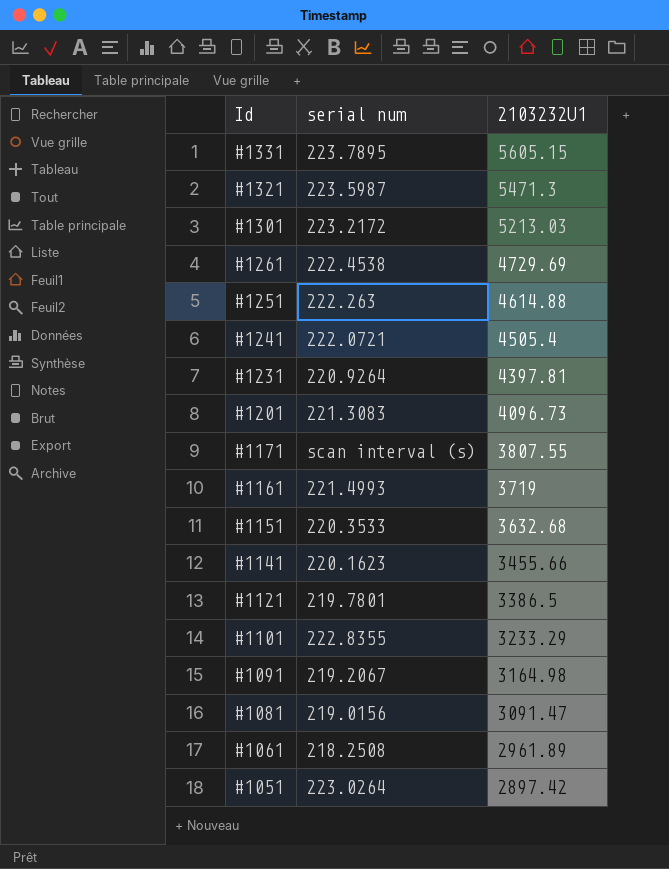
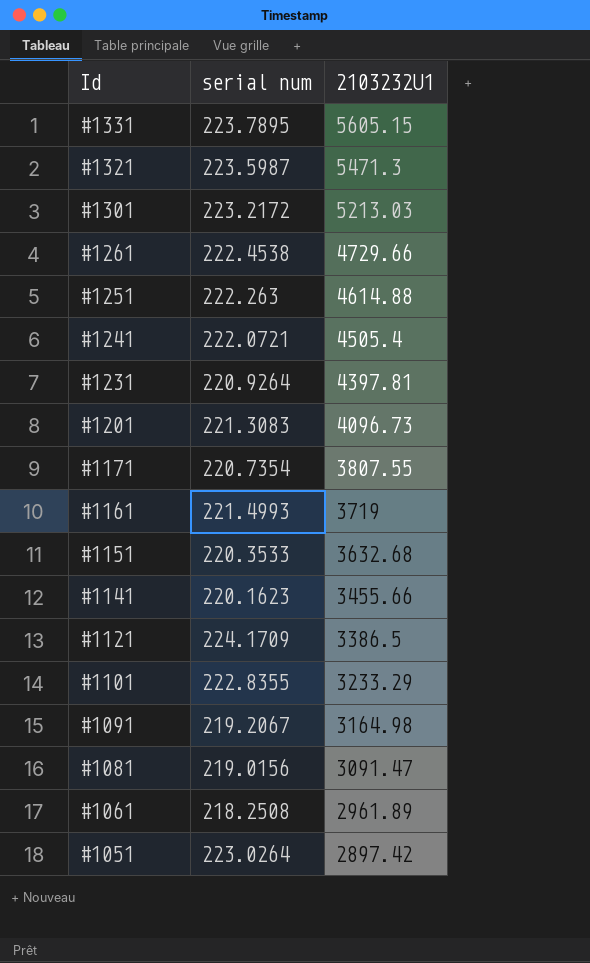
#1261 | 2103232U1: 4729.69 -> 4729.66
#1171 | serial num: scan interval (s) -> 220.7354
#1121 | serial num: 219.7801 -> 224.1709

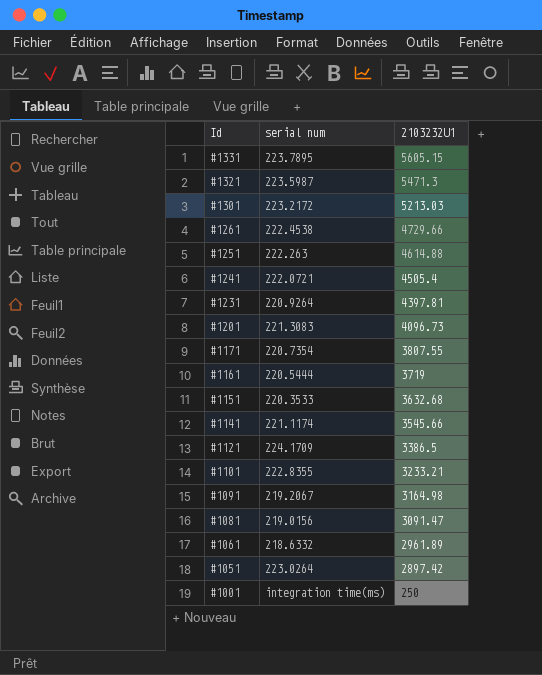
#1161 | serial num: 221.4993 -> 220.5444
#1141 | serial num: 220.1623 -> 221.1174
#1141 | 2103232U1: 3455.66 -> 3545.66
#1101 | 2103232U1: 3233.29 -> 3233.21
#1061 | serial num: 218.2508 -> 218.6332
row #1001: none -> integration time(ms) | 250

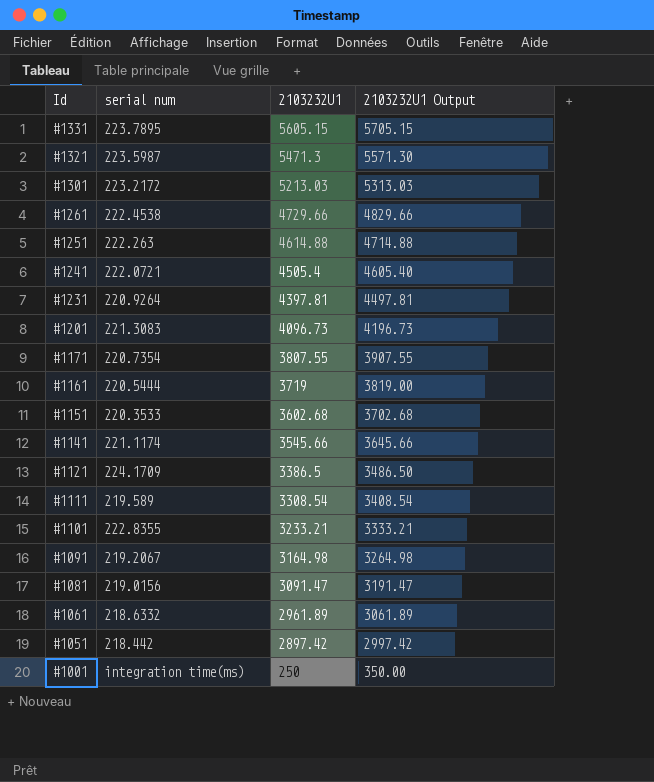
column 2103232U1 Output | formula: none -> [2103232U1] + 100
#1151 | 2103232U1: 3632.68 -> 3602.68
row #1111: none -> 219.589 | 3308.54 | 3408.54
#1051 | serial num: 223.0264 -> 218.442

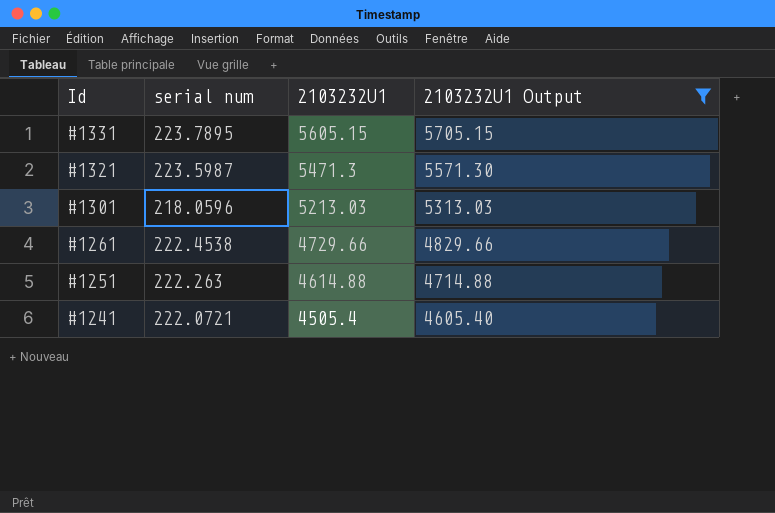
filter: none -> 2103232U1 Output >= 4605.40
#1301 | serial num: 223.2172 -> 218.0596

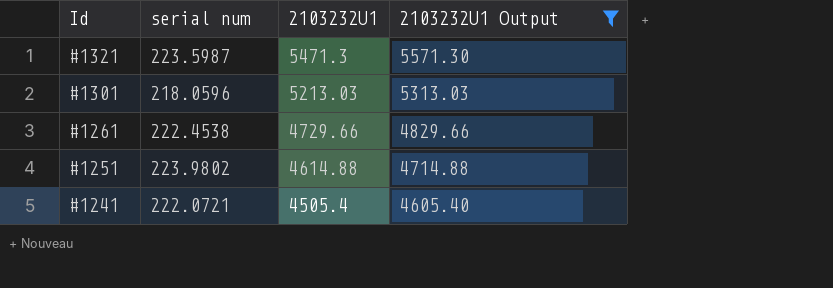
row #1331: 223.7895 | 5605.15 | 5705.15 -> none
#1251 | serial num: 222.263 -> 223.9802

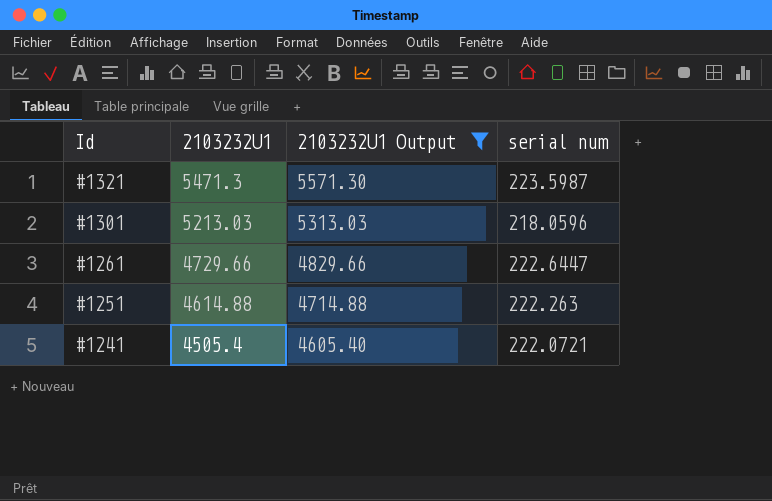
column serial num | position: 2 -> 4
#1261 | serial num: 222.4538 -> 222.6447
#1251 | serial num: 223.9802 -> 222.263

